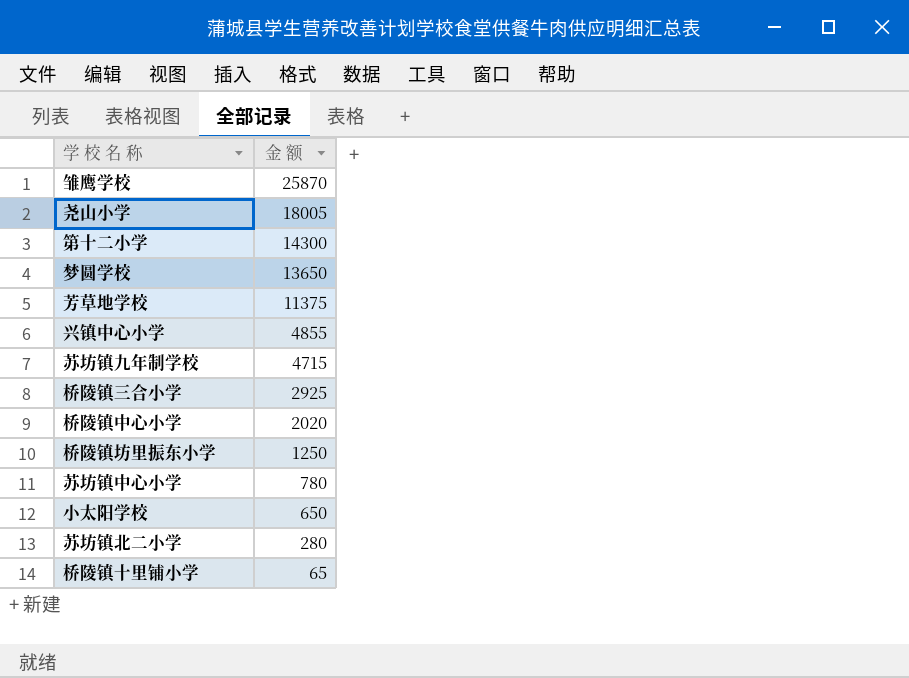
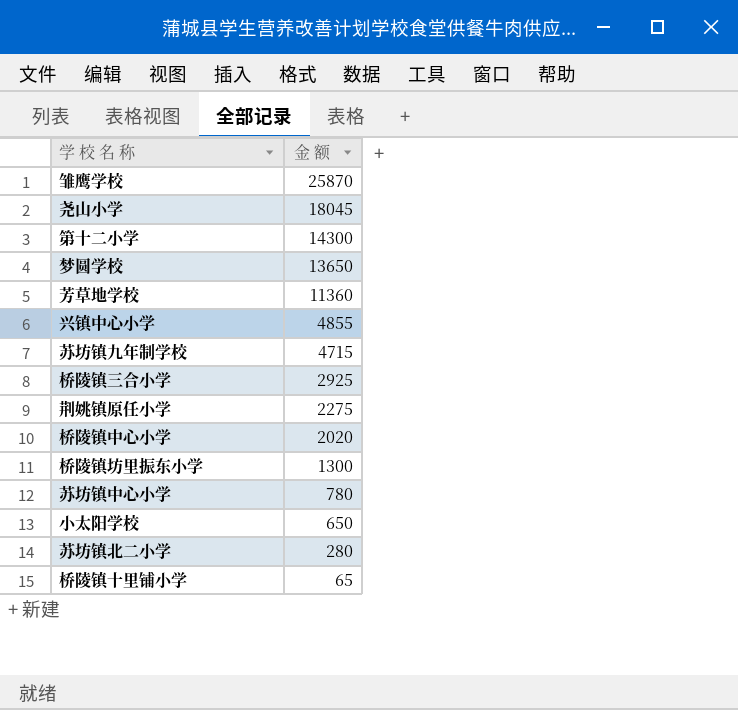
尧山小学 | 金 额: 18005 -> 18045
芳草地学校 | 金 额: 11375 -> 11360
row 荆姚镇原任小学: none -> 2275
桥陵镇坊里振东小学 | 金 额: 1250 -> 1300

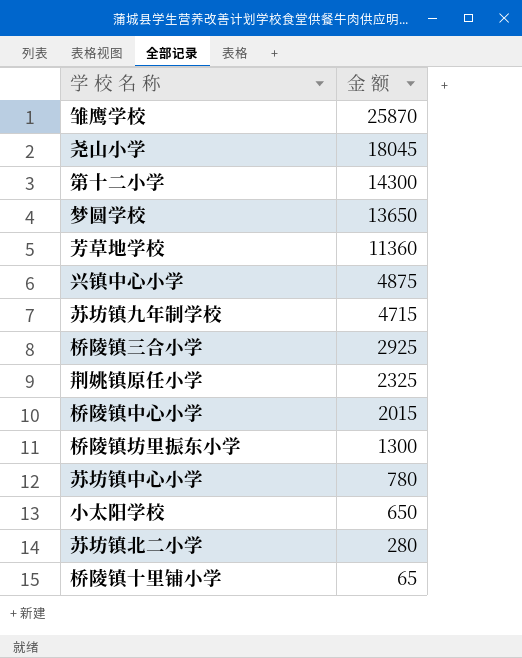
兴镇中心小学 | 金 额: 4855 -> 4875
荆姚镇原任小学 | 金 额: 2275 -> 2325
桥陵镇中心小学 | 金 额: 2020 -> 2015

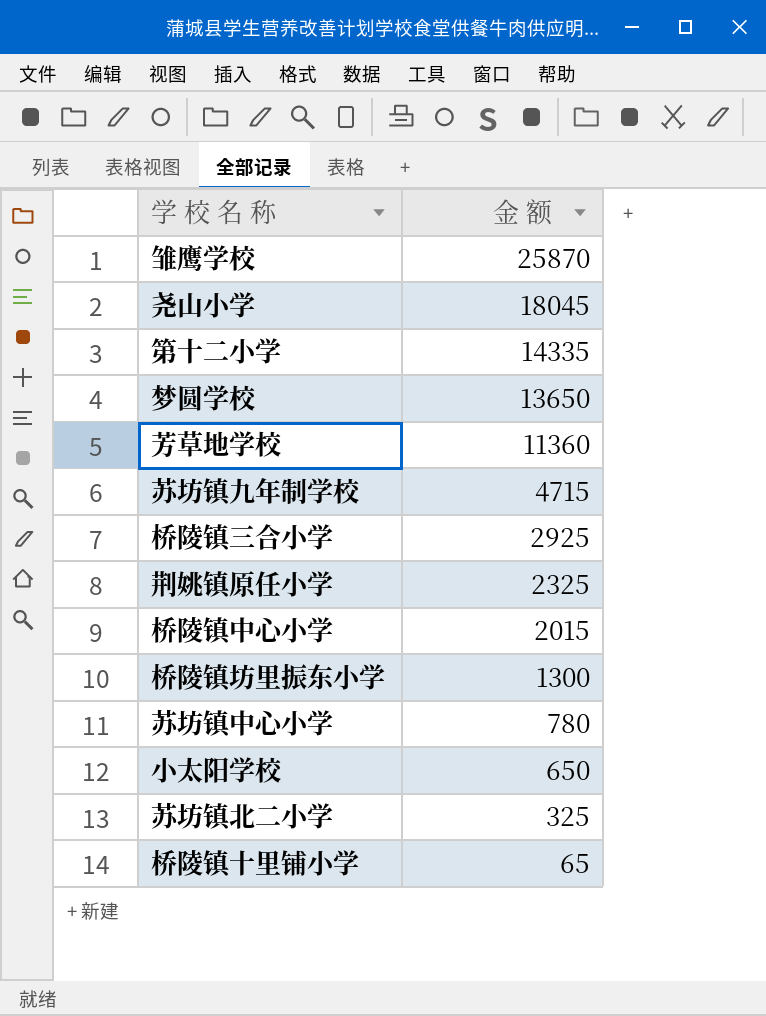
row 兴镇中心小学: 4875 -> none
第十二小学 | 金 额: 14300 -> 14335
苏坊镇北二小学 | 金 额: 280 -> 325

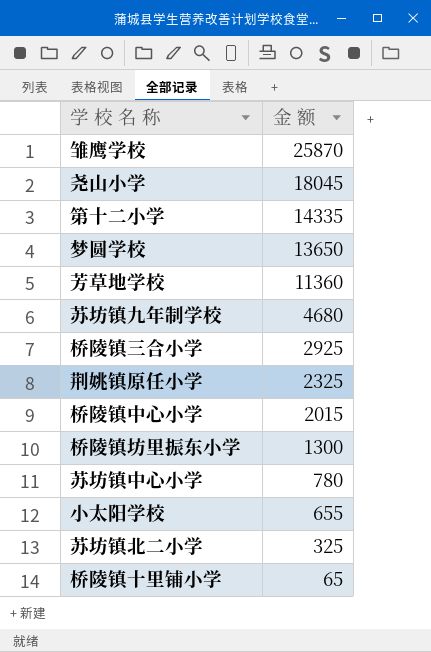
苏坊镇九年制学校 | 金 额: 4715 -> 4680
小太阳学校 | 金 额: 650 -> 655

